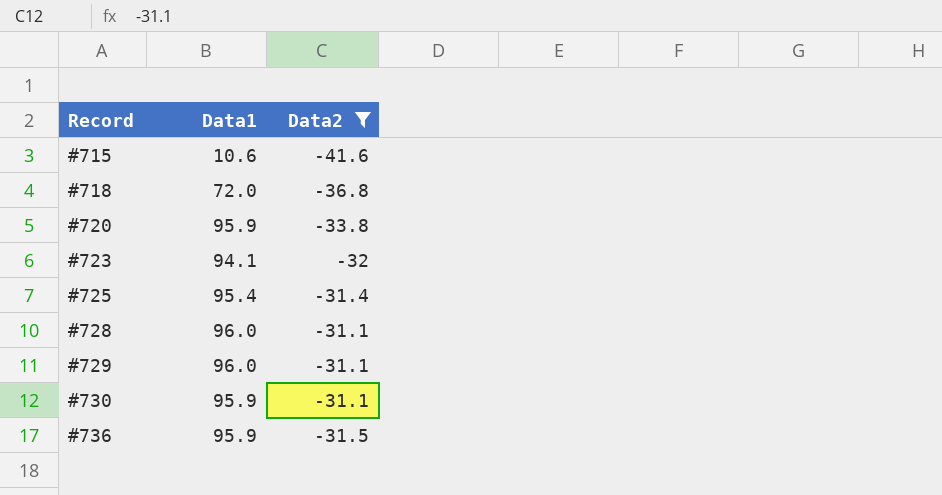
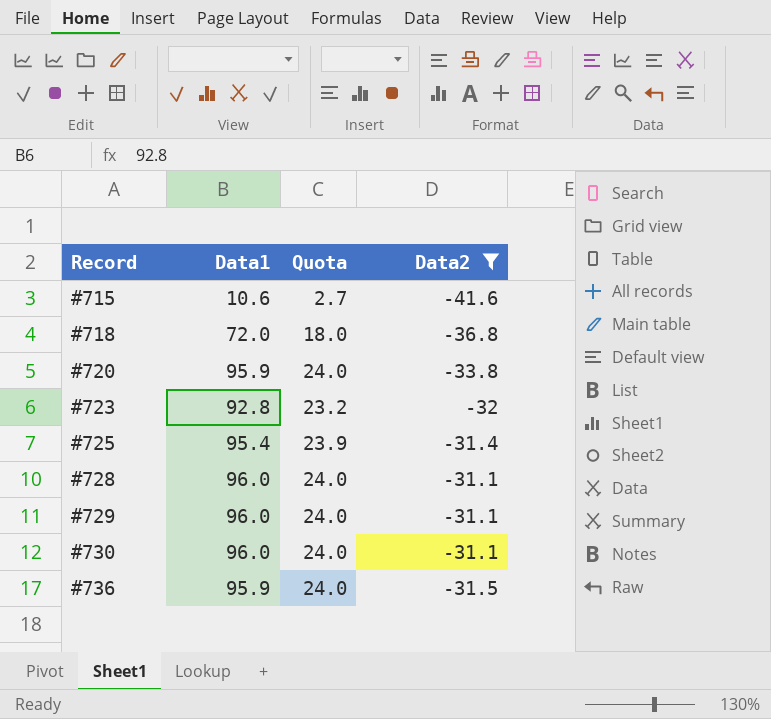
column Quota | formula: none -> [Data1] * 0.25
#723 | Data1: 94.1 -> 92.8
#730 | Data1: 95.9 -> 96.0

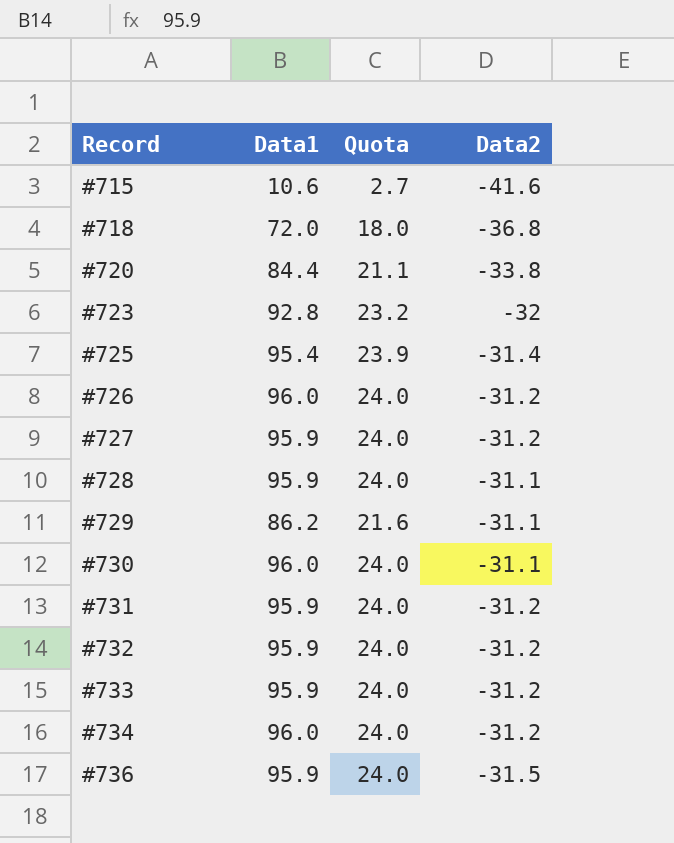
filter: Data2 != -31.2 -> none
#720 | Data1: 95.9 -> 84.4
#720 | Quota: 24.0 -> 21.1
#728 | Data1: 96.0 -> 95.9
#729 | Data1: 96.0 -> 86.2
#729 | Quota: 24.0 -> 21.6

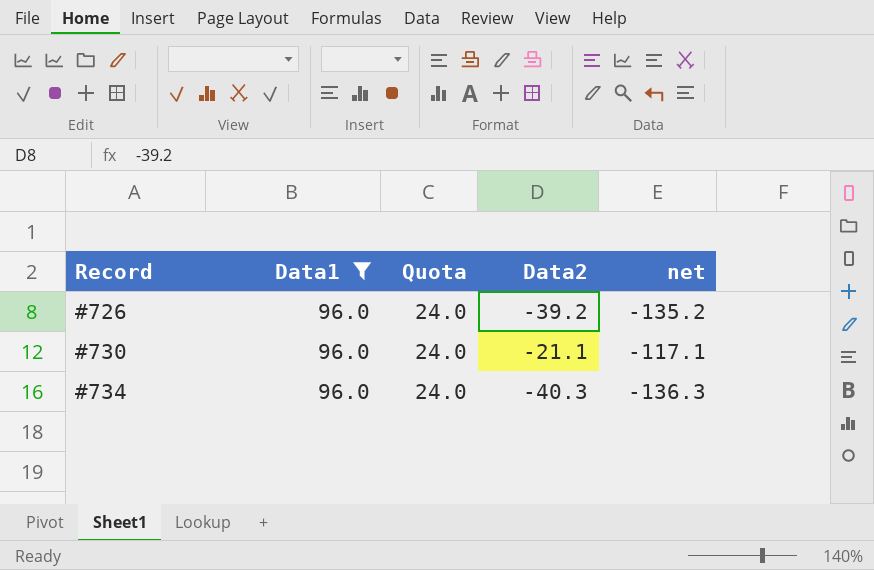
filter: none -> Data1 = 96.0
column net | formula: none -> [Data2] - [Data1]
#726 | Data2: -31.2 -> -39.2
#730 | Data2: -31.1 -> -21.1
#734 | Data2: -31.2 -> -40.3

